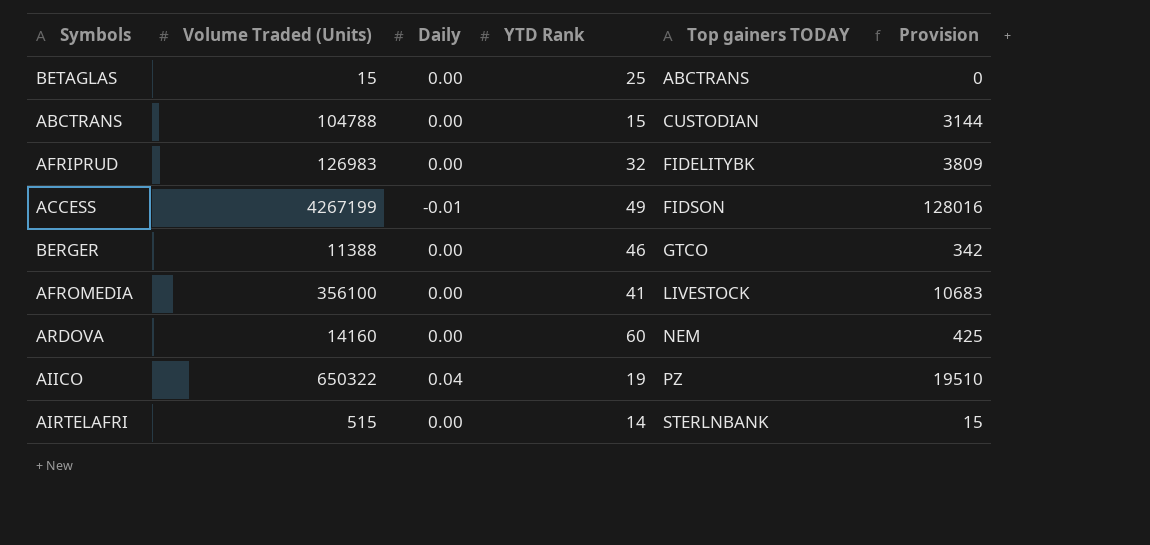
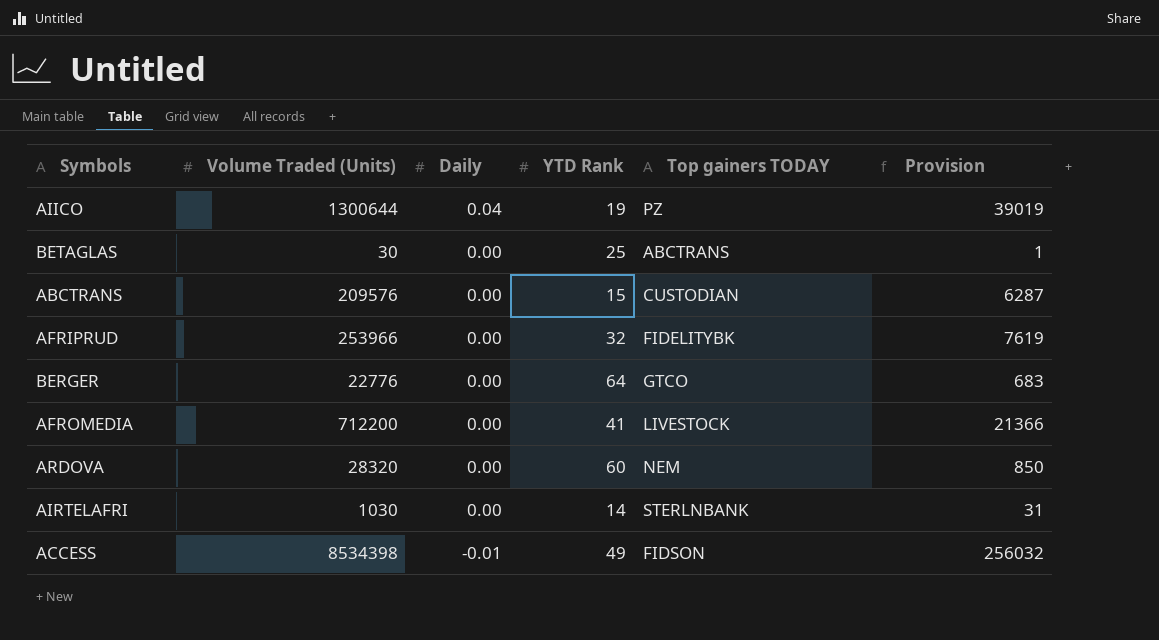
row order: Top gainers TODAY ascending -> Daily descending
AIICO | Volume Traded (Units): 650322 -> 1300644
AIICO | Provision: 19510 -> 39019
BETAGLAS | Volume Traded (Units): 15 -> 30
BETAGLAS | Provision: 0 -> 1
ABCTRANS | Volume Traded (Units): 104788 -> 209576
ABCTRANS | Provision: 3144 -> 6287
AFRIPRUD | Volume Traded (Units): 126983 -> 253966
AFRIPRUD | Provision: 3809 -> 7619
BERGER | Volume Traded (Units): 11388 -> 22776
BERGER | YTD Rank: 46 -> 64
BERGER | Provision: 342 -> 683
AFROMEDIA | Volume Traded (Units): 356100 -> 712200
AFROMEDIA | Provision: 10683 -> 21366
ARDOVA | Volume Traded (Units): 14160 -> 28320
ARDOVA | Provision: 425 -> 850
AIRTELAFRI | Volume Traded (Units): 515 -> 1030
AIRTELAFRI | Provision: 15 -> 31
ACCESS | Volume Traded (Units): 4267199 -> 8534398
ACCESS | Provision: 128016 -> 256032

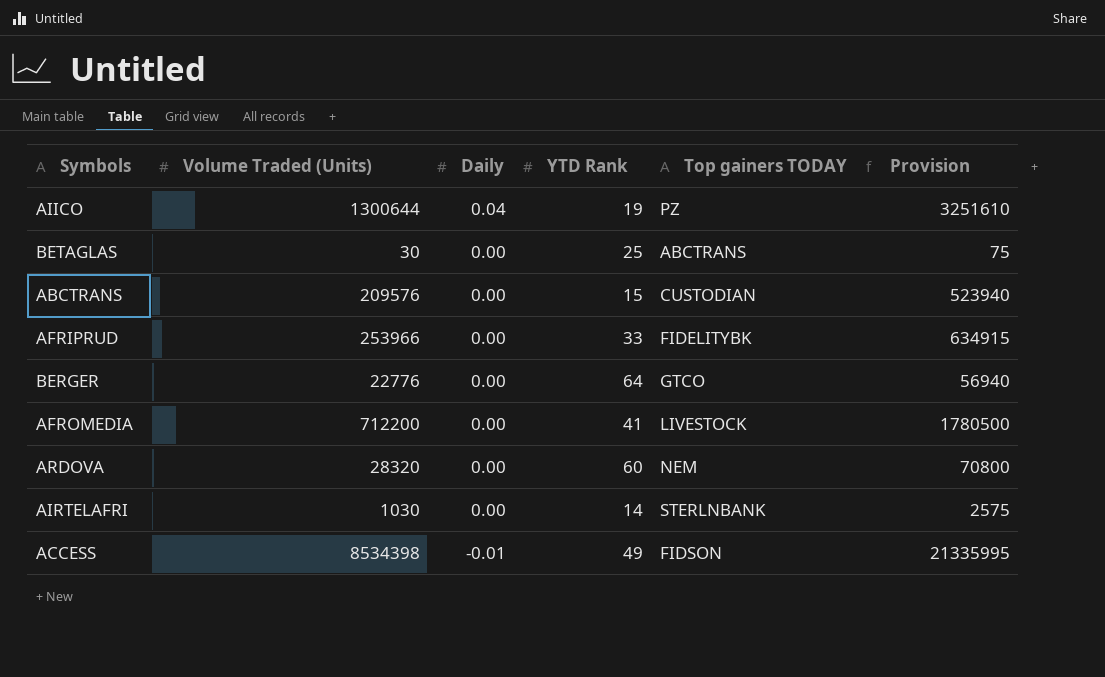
column Provision | formula: [Volume Traded (Units)] * 0.03 -> [Volume Traded (Units)] * 2.5
AFRIPRUD | YTD Rank: 32 -> 33

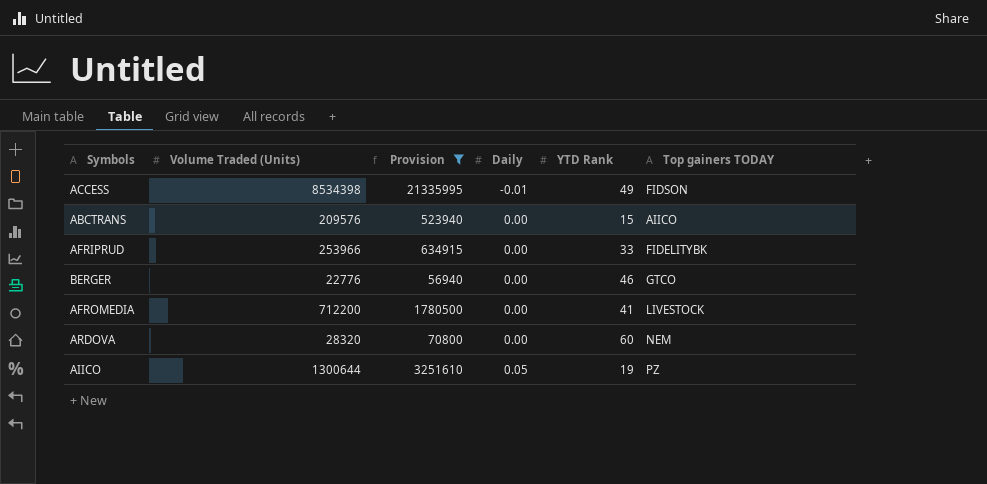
filter: none -> Provision >= 56940
row order: Daily descending -> Daily ascending
column Provision | position: 6 -> 3
ABCTRANS | Top gainers TODAY: CUSTODIAN -> AIICO
BERGER | YTD Rank: 64 -> 46
AIICO | Daily: 0.04 -> 0.05

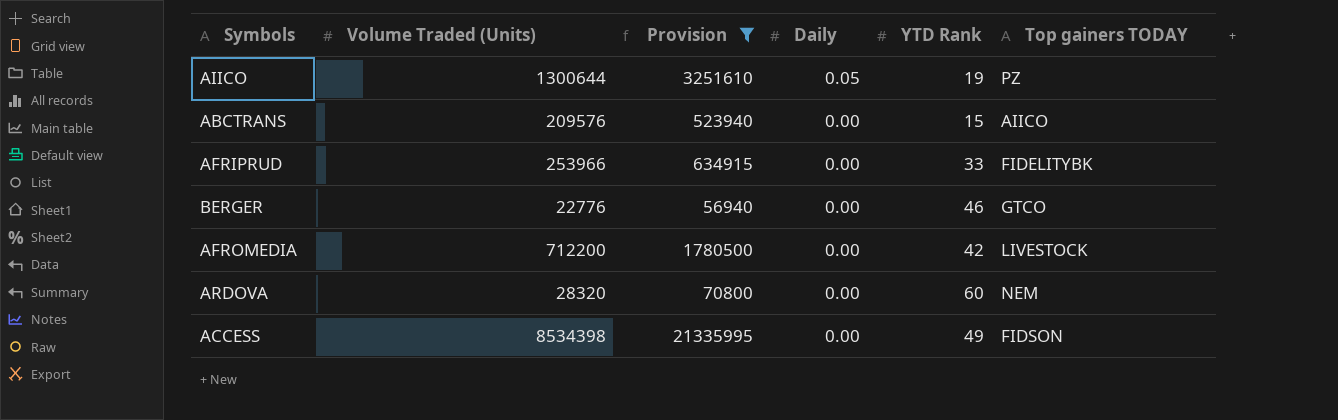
row order: Daily ascending -> Daily descending
AFROMEDIA | YTD Rank: 41 -> 42
ACCESS | Daily: -0.01 -> 0.00

